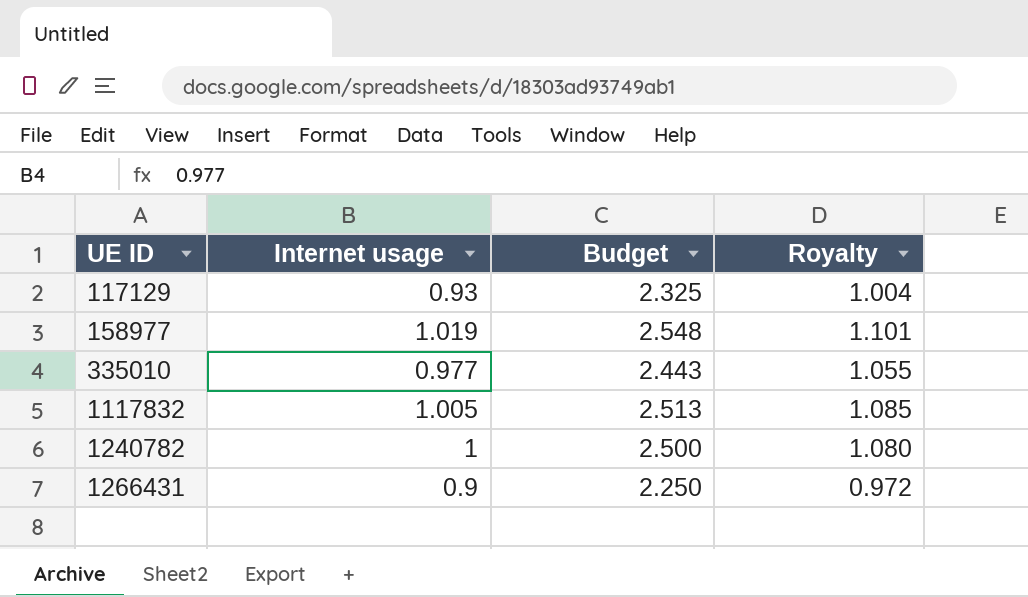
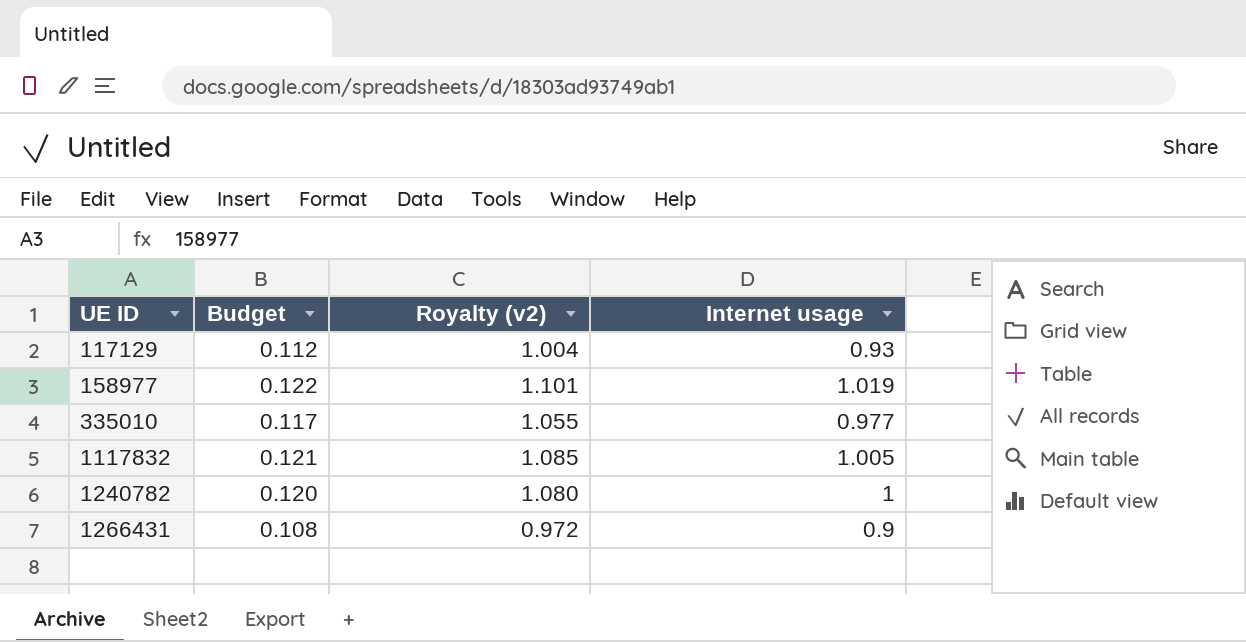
column Budget | formula: [Internet usage] * 2.5 -> [Internet usage] * 0.12
column name: Royalty -> Royalty (v2)
column Internet usage | position: 2 -> 4

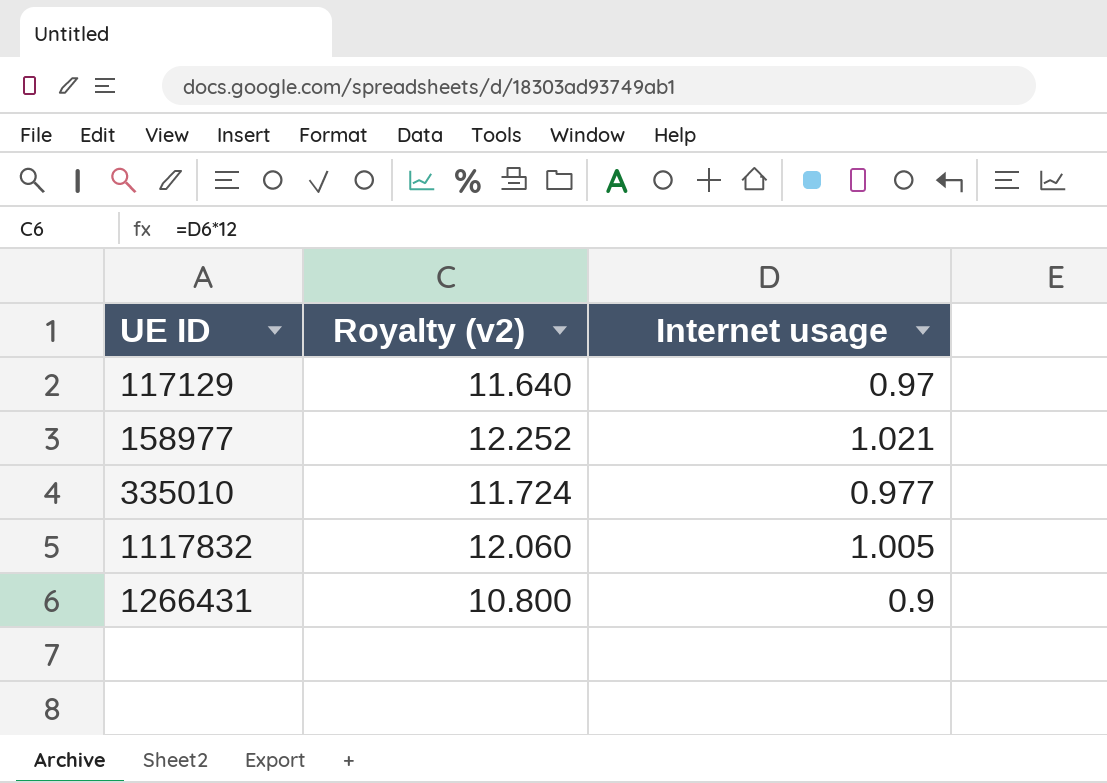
column Budget | formula: [Internet usage] * 0.12 -> none
column Royalty (v2) | formula: [Internet usage] * 1.08 -> [Internet usage] * 12
row 1240782: 0.120 | 1.080 | 1 -> none
117129 | Internet usage: 0.93 -> 0.97
158977 | Internet usage: 1.019 -> 1.021

